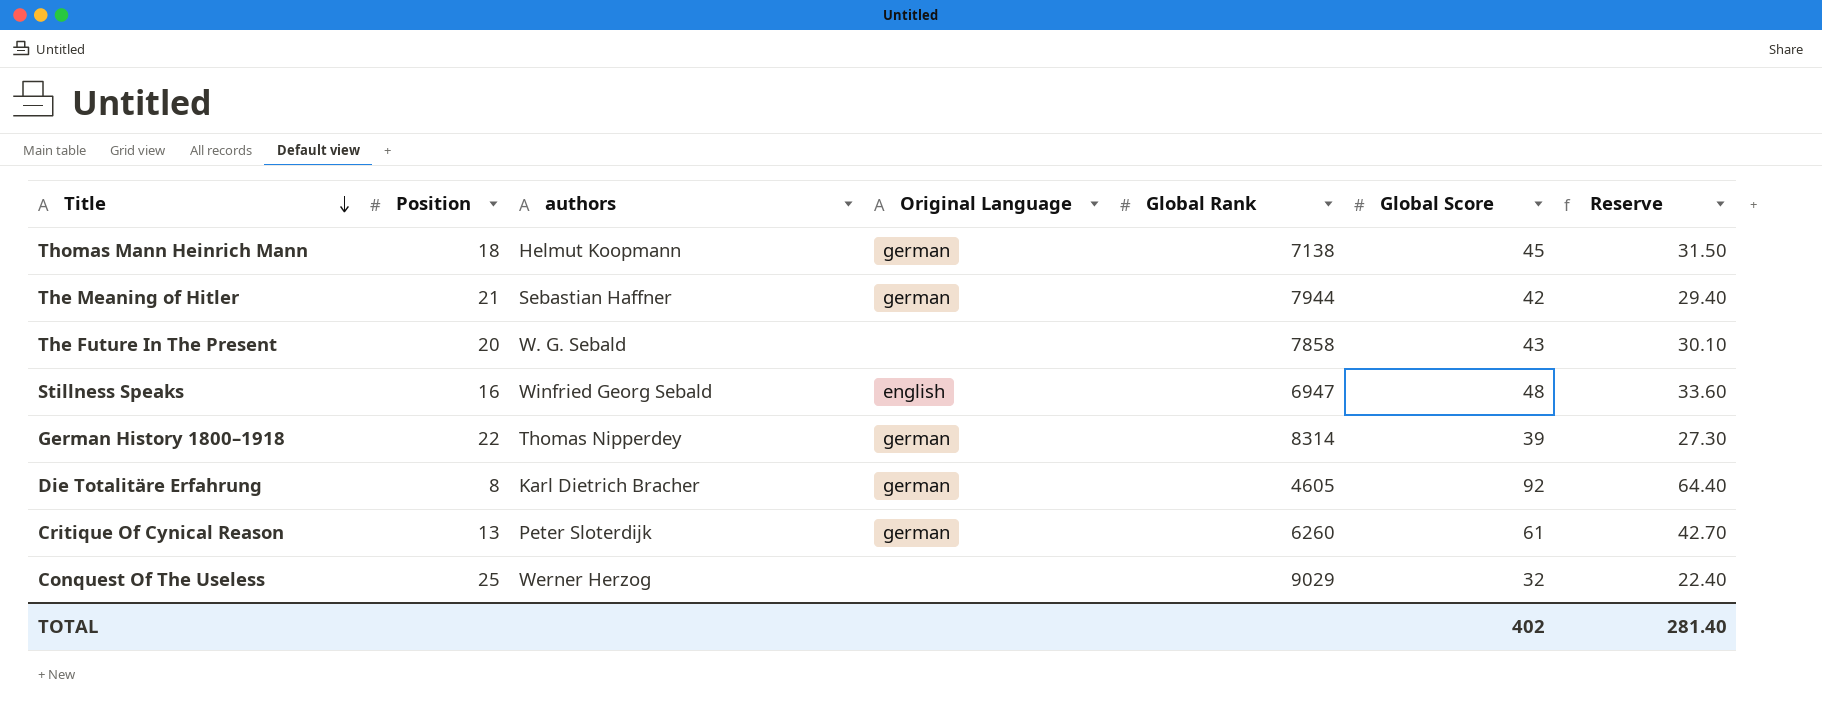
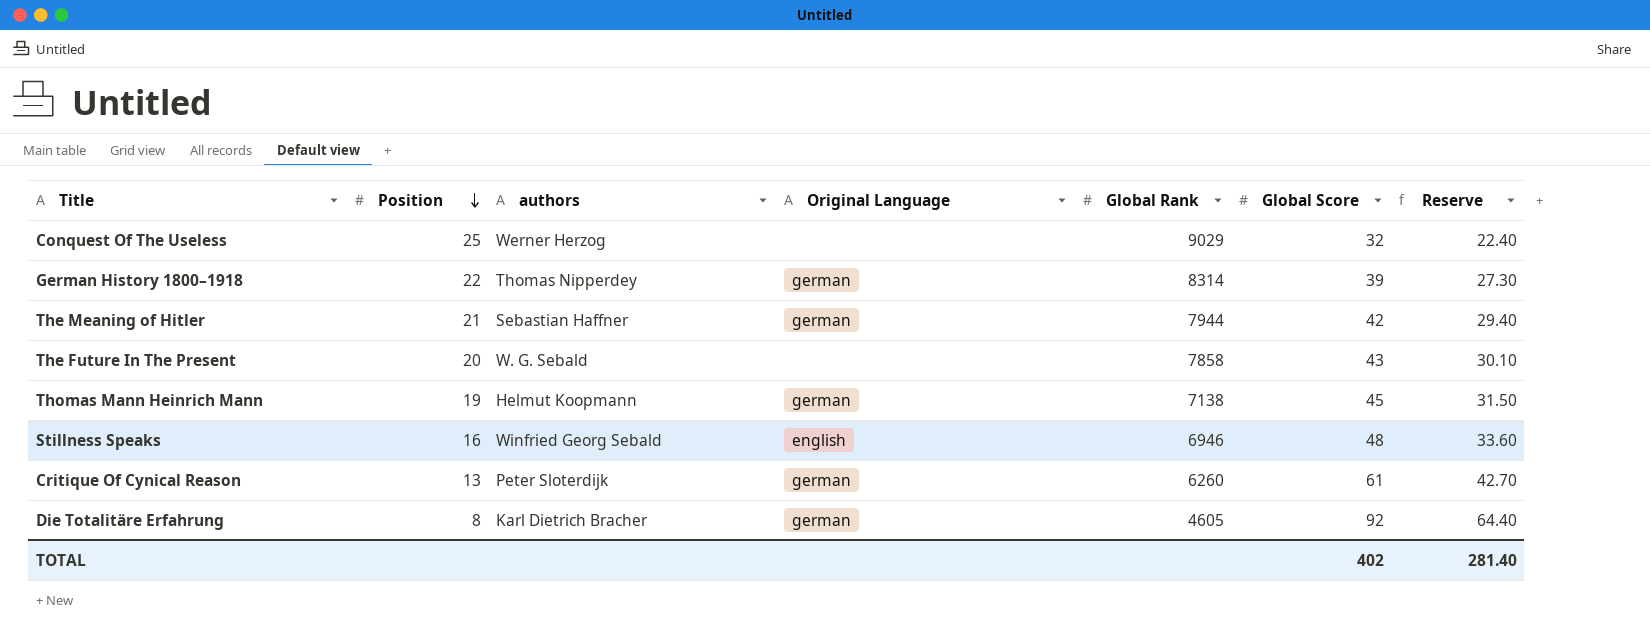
row order: Title descending -> Position descending
Thomas Mann Heinrich Mann | Position: 18 -> 19
Stillness Speaks | Global Rank: 6947 -> 6946

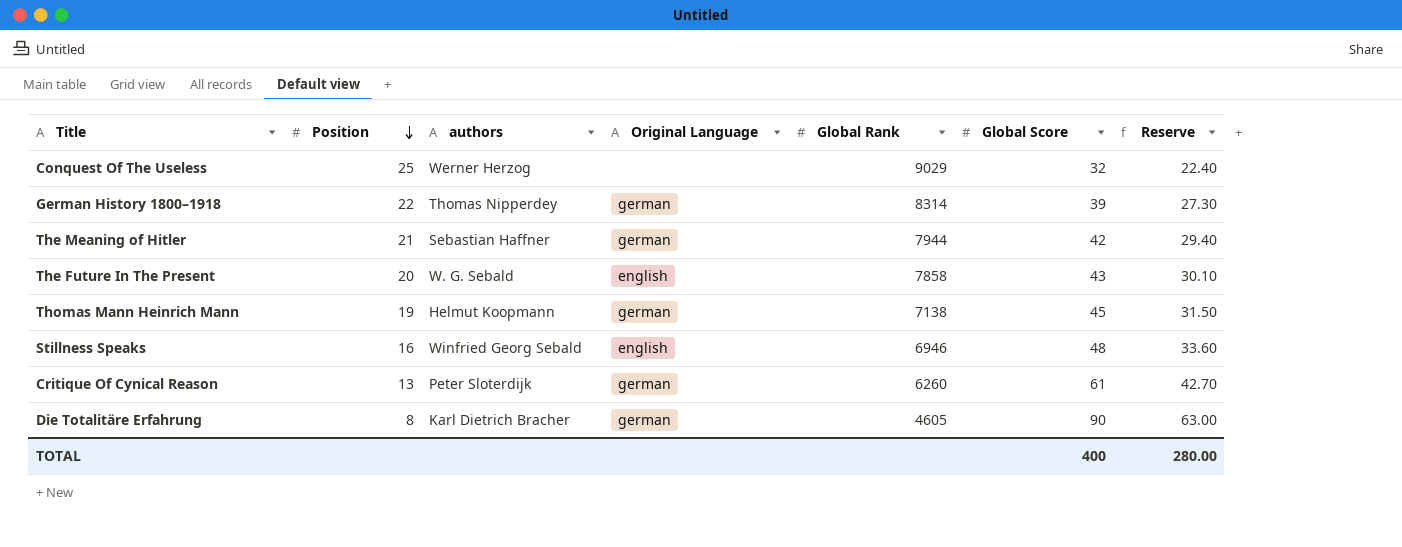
The Future In The Present | Original Language: none -> english
Die Totalitäre Erfahrung | Global Score: 92 -> 90
Die Totalitäre Erfahrung | Reserve: 64.40 -> 63.00
TOTAL | Global Score: 402 -> 400
TOTAL | Reserve: 281.40 -> 280.00

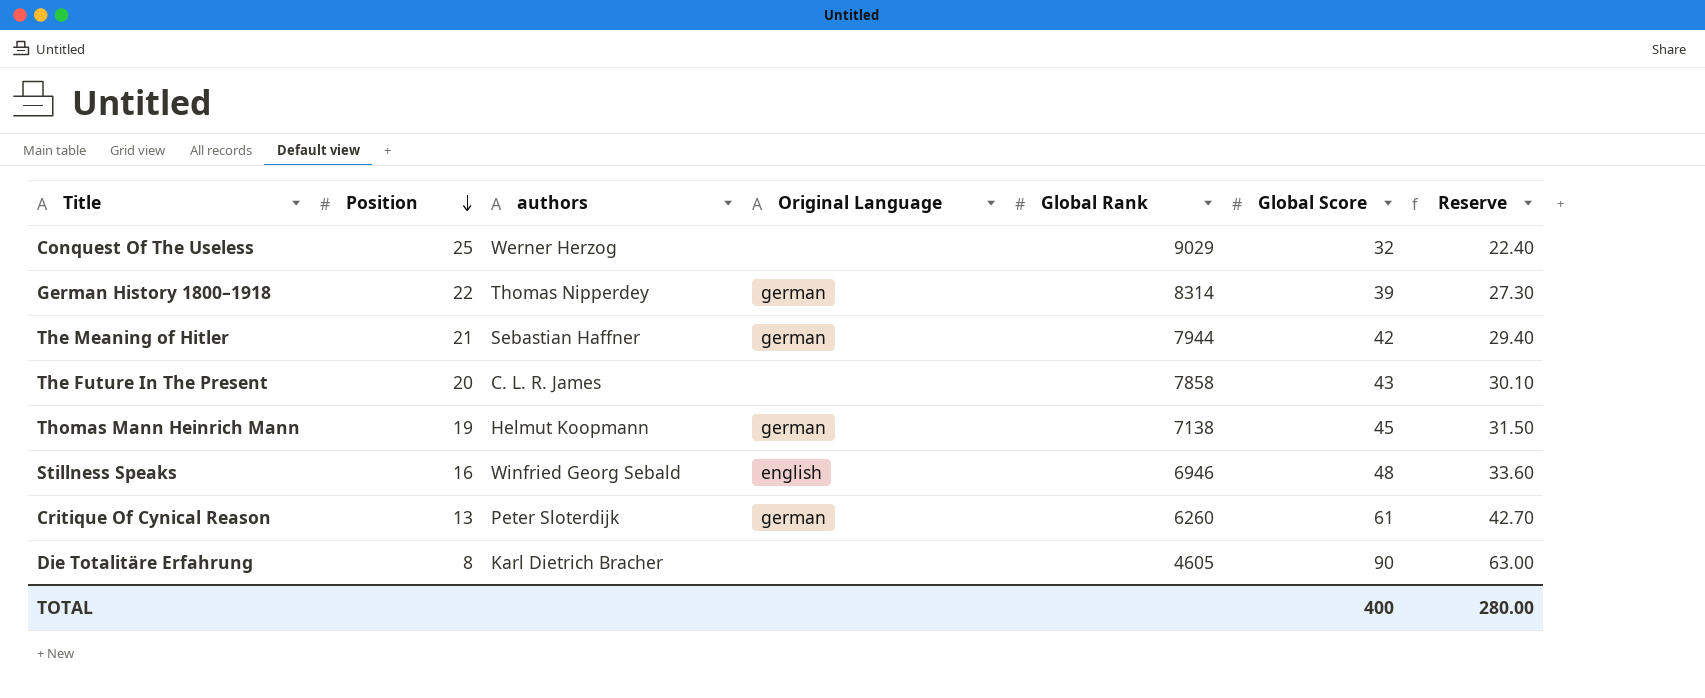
The Future In The Present | authors: W. G. Sebald -> C. L. R. James
The Future In The Present | Original Language: english -> none
Die Totalitäre Erfahrung | Original Language: german -> none

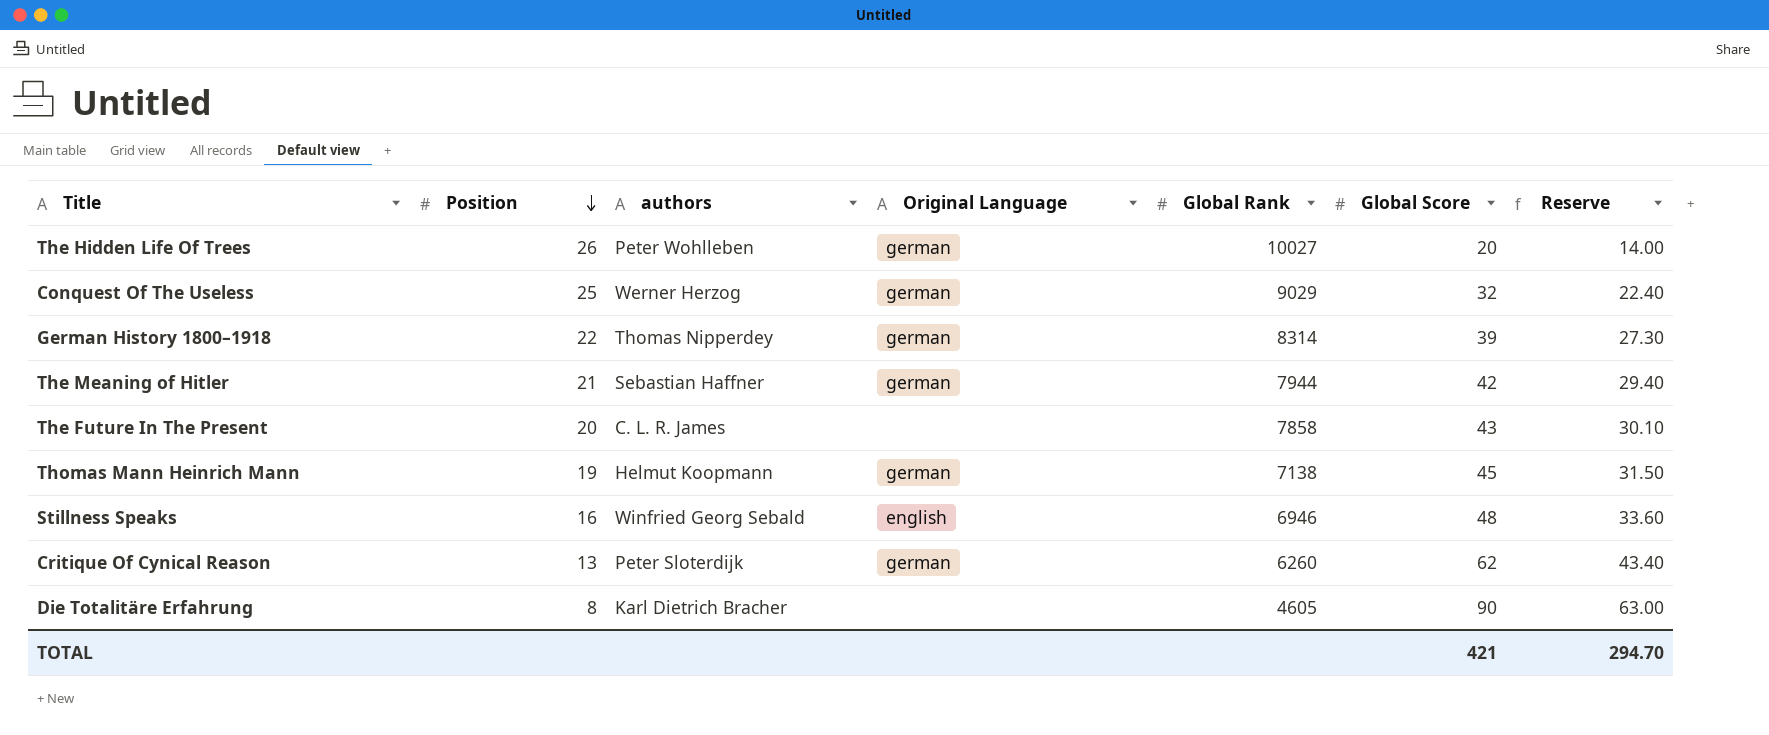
row The Hidden Life Of Trees: none -> 26 | Peter Wohlleben | german | 10027 | 20 | 14.00
Conquest Of The Useless | Original Language: none -> german
Critique Of Cynical Reason | Global Score: 61 -> 62
Critique Of Cynical Reason | Reserve: 42.70 -> 43.40
TOTAL | Global Score: 400 -> 421
TOTAL | Reserve: 280.00 -> 294.70

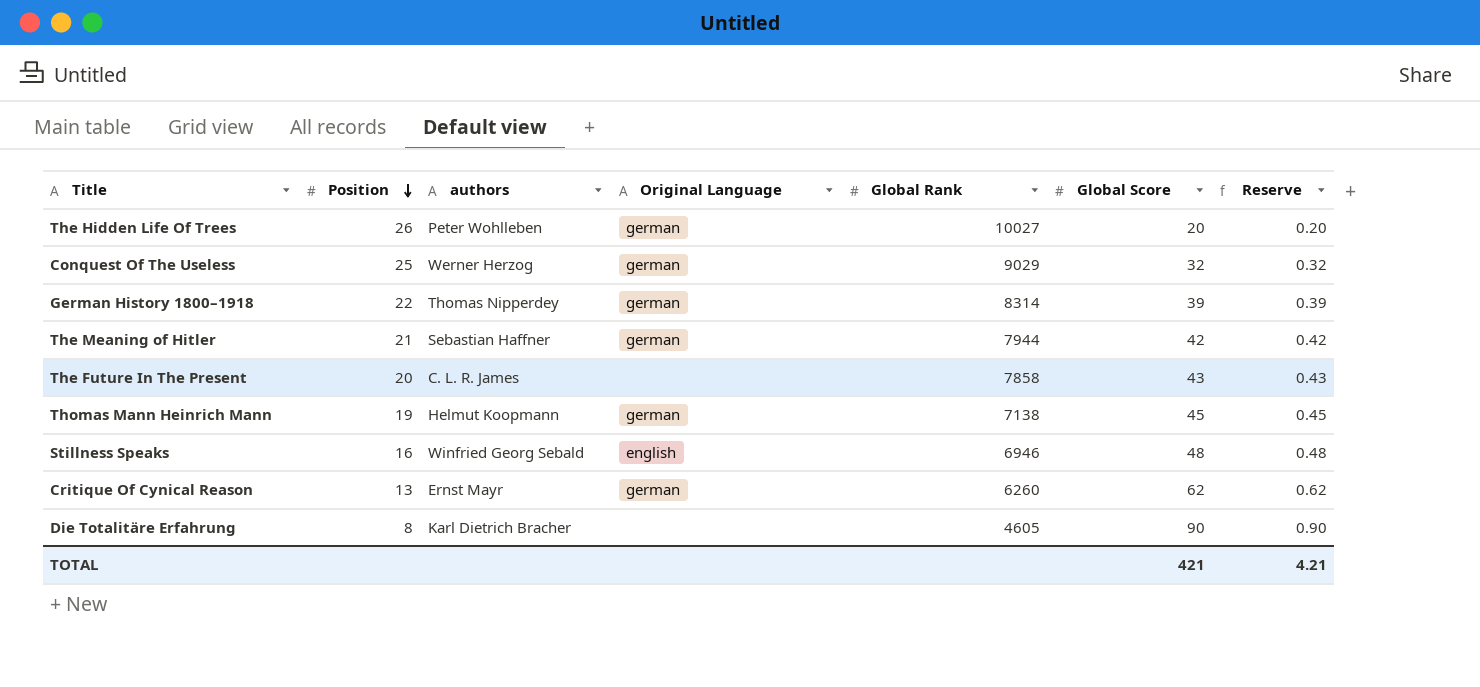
column Reserve | formula: [Global Score] * 0.7 -> [Global Score] * 0.01
Critique Of Cynical Reason | authors: Peter Sloterdijk -> Ernst Mayr
TOTAL | Reserve: 294.70 -> 4.21

